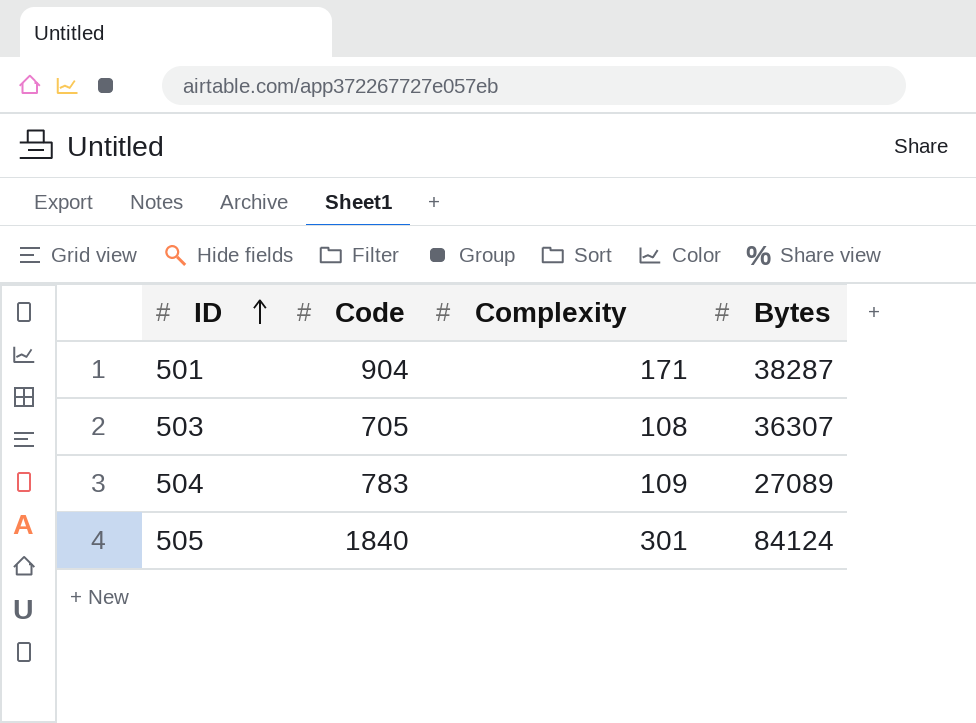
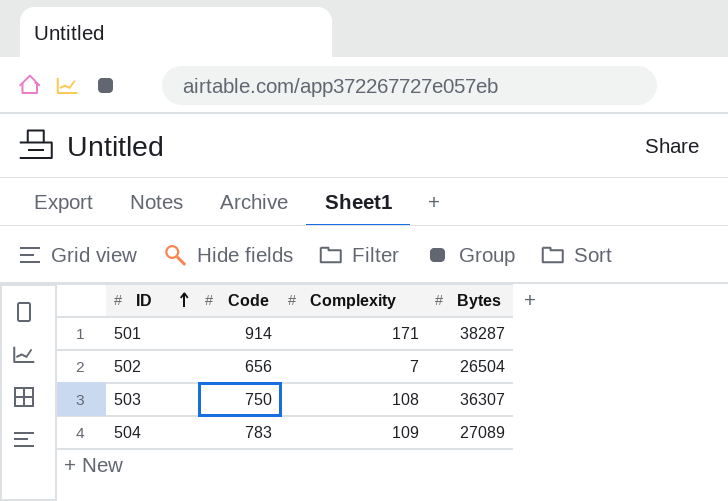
row 505: 1840 | 301 | 84124 -> none
501 | Code: 904 -> 914
row 502: none -> 656 | 7 | 26504
503 | Code: 705 -> 750

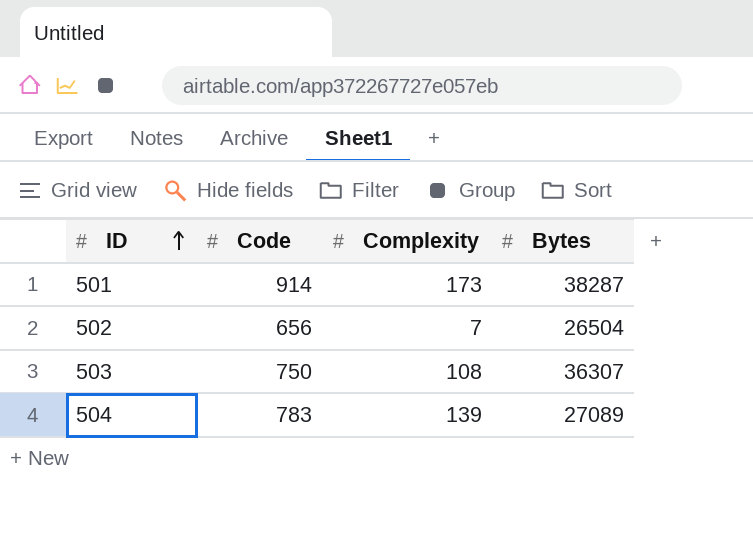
501 | Complexity: 171 -> 173
504 | Complexity: 109 -> 139

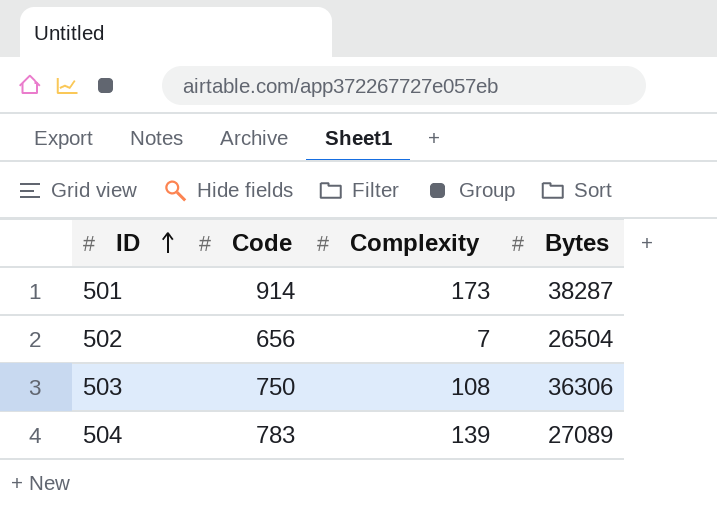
503 | Bytes: 36307 -> 36306

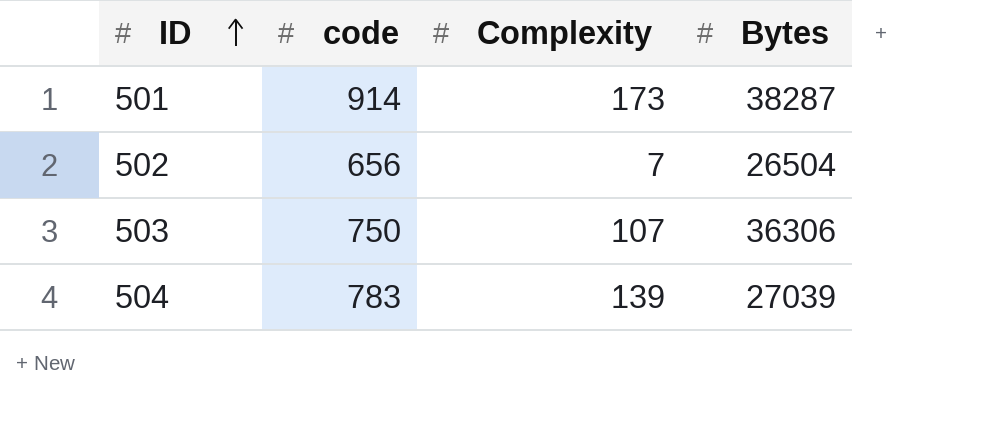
column name: Code -> code
503 | Complexity: 108 -> 107
504 | Bytes: 27089 -> 27039

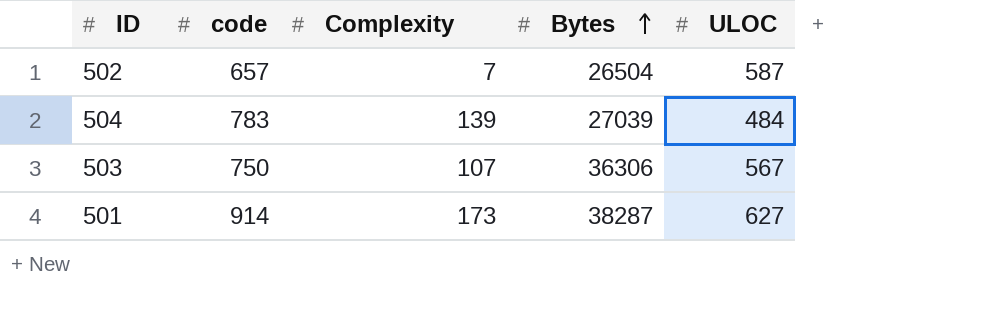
row order: ID ascending -> Bytes ascending
column ULOC | position: none -> 5
502 | code: 656 -> 657

